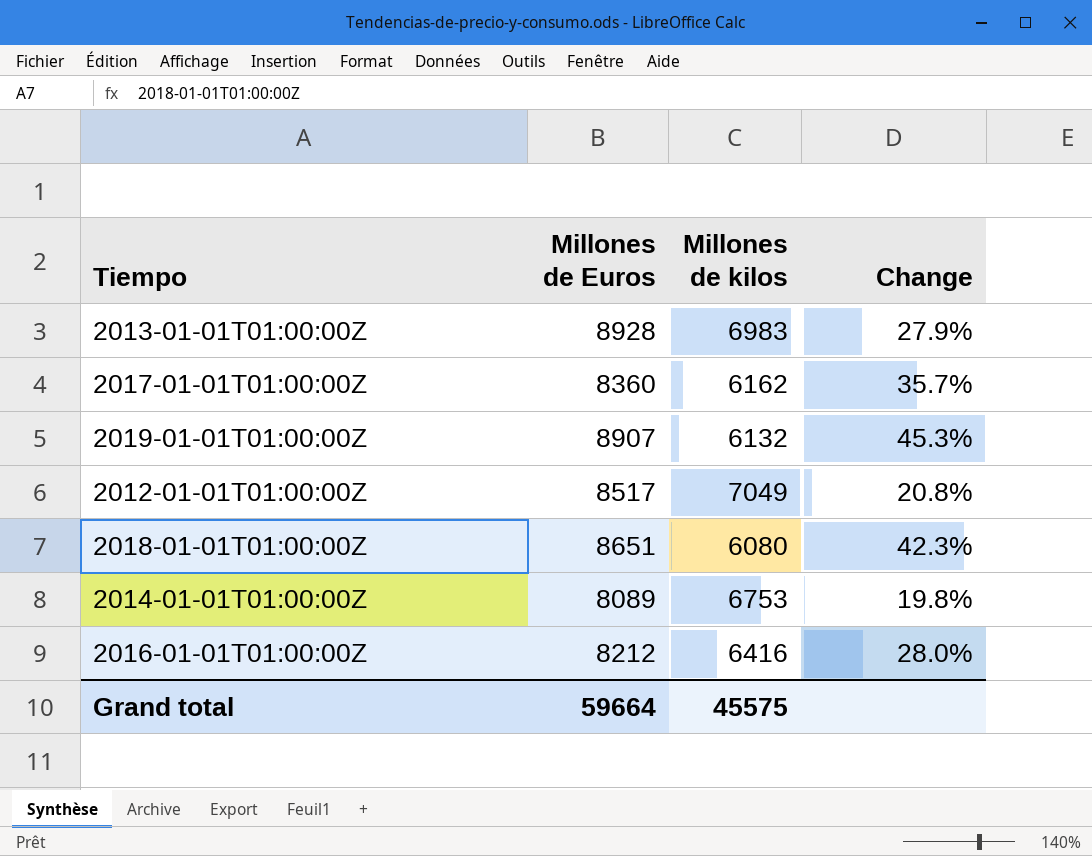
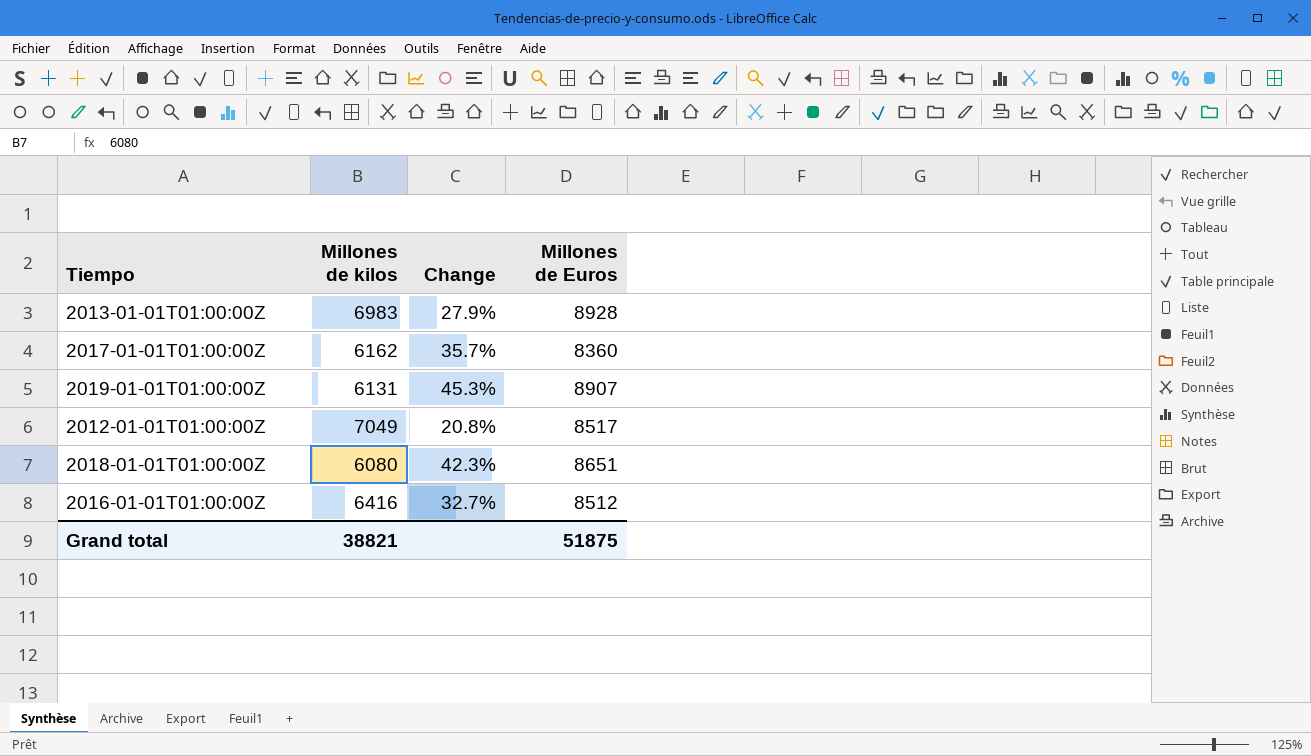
column Millones de Euros | position: 2 -> 4
row 2014-01-01T01:00:00Z: 8089 | 6753 | 19.8% -> none
2019-01-01T01:00:00Z | Millones de kilos: 6132 -> 6131
2016-01-01T01:00:00Z | Change: 28.0% -> 32.7%
2016-01-01T01:00:00Z | Millones de Euros: 8212 -> 8512
Grand total | Millones de kilos: 45575 -> 38821
Grand total | Millones de Euros: 59664 -> 51875

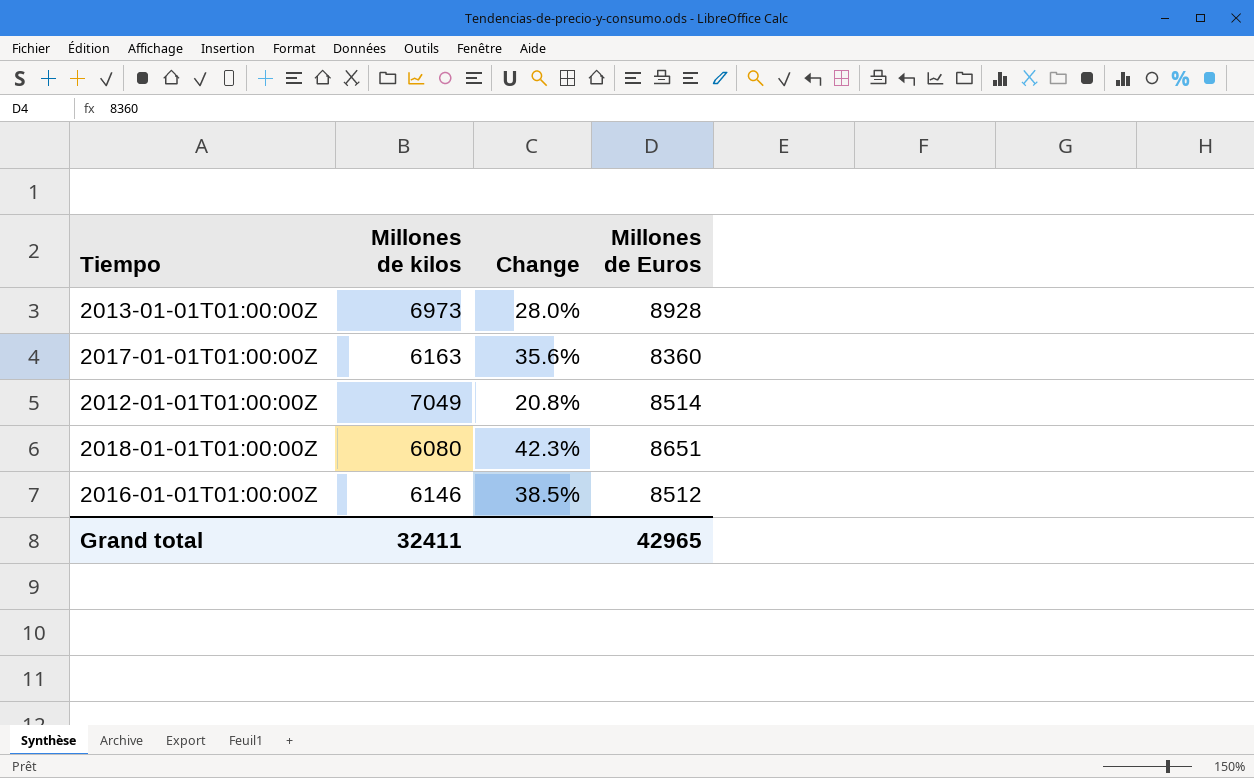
row 2019-01-01T01:00:00Z: 6131 | 45.3% | 8907 -> none
2013-01-01T01:00:00Z | Millones de kilos: 6983 -> 6973
2013-01-01T01:00:00Z | Change: 27.9% -> 28.0%
2017-01-01T01:00:00Z | Millones de kilos: 6162 -> 6163
2017-01-01T01:00:00Z | Change: 35.7% -> 35.6%
2012-01-01T01:00:00Z | Millones de Euros: 8517 -> 8514
2016-01-01T01:00:00Z | Millones de kilos: 6416 -> 6146
2016-01-01T01:00:00Z | Change: 32.7% -> 38.5%
Grand total | Millones de kilos: 38821 -> 32411
Grand total | Millones de Euros: 51875 -> 42965

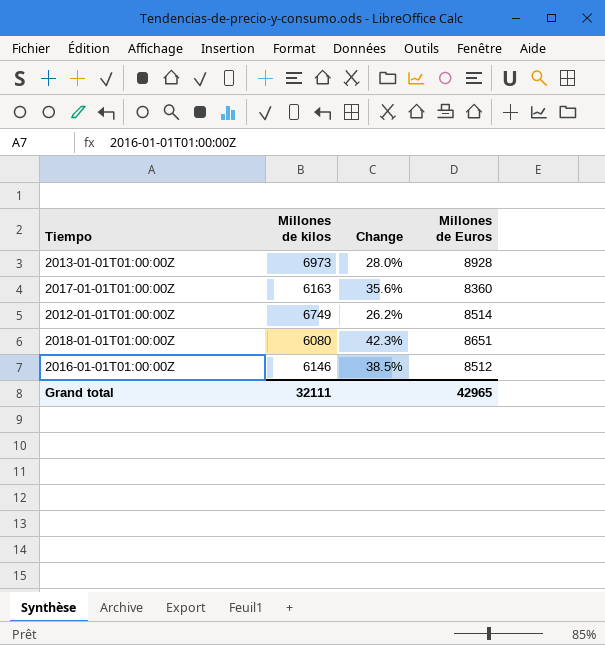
2012-01-01T01:00:00Z | Millones de kilos: 7049 -> 6749
2012-01-01T01:00:00Z | Change: 20.8% -> 26.2%
Grand total | Millones de kilos: 32411 -> 32111

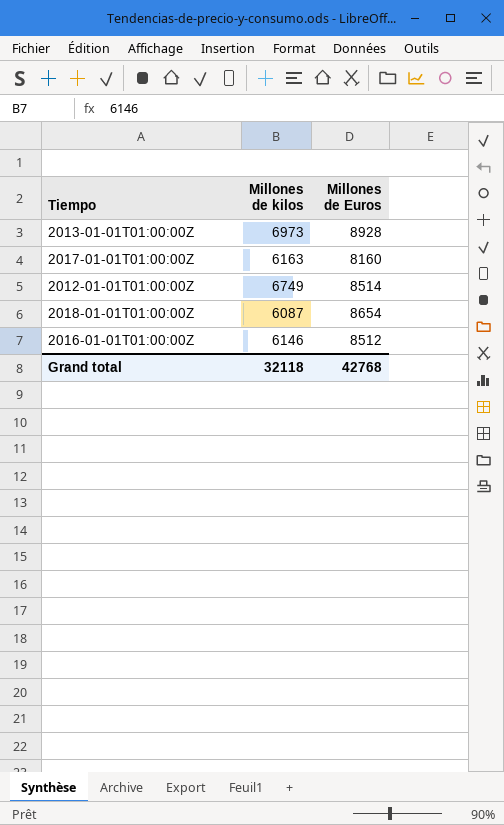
column Change | formula: ([Millones de Euros] - [Millones de kilos]) / [Millones de kilos] -> none
2017-01-01T01:00:00Z | Millones de Euros: 8360 -> 8160
2018-01-01T01:00:00Z | Millones de kilos: 6080 -> 6087
2018-01-01T01:00:00Z | Millones de Euros: 8651 -> 8654
Grand total | Millones de kilos: 32111 -> 32118
Grand total | Millones de Euros: 42965 -> 42768

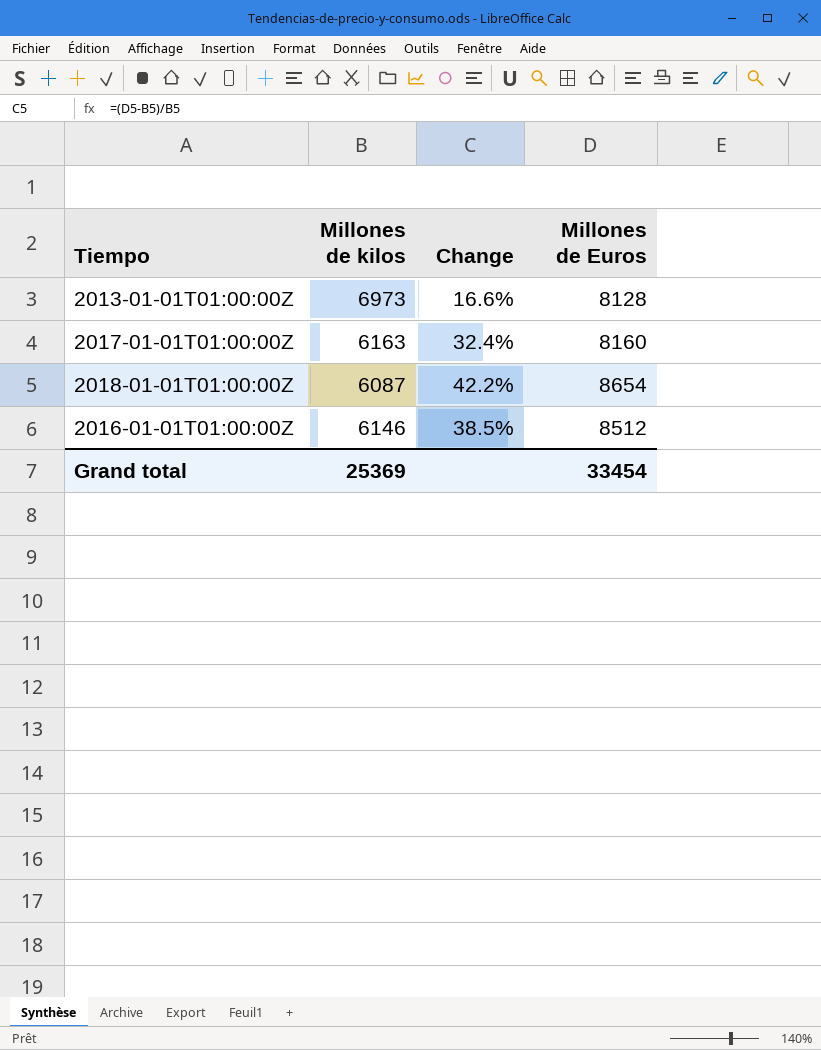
column Change | formula: none -> ([Millones de Euros] - [Millones de kilos]) / [Millones de kilos]
row 2012-01-01T01:00:00Z: 6749 | 8514 -> none
2013-01-01T01:00:00Z | Millones de Euros: 8928 -> 8128
Grand total | Millones de kilos: 32118 -> 25369
Grand total | Millones de Euros: 42768 -> 33454

